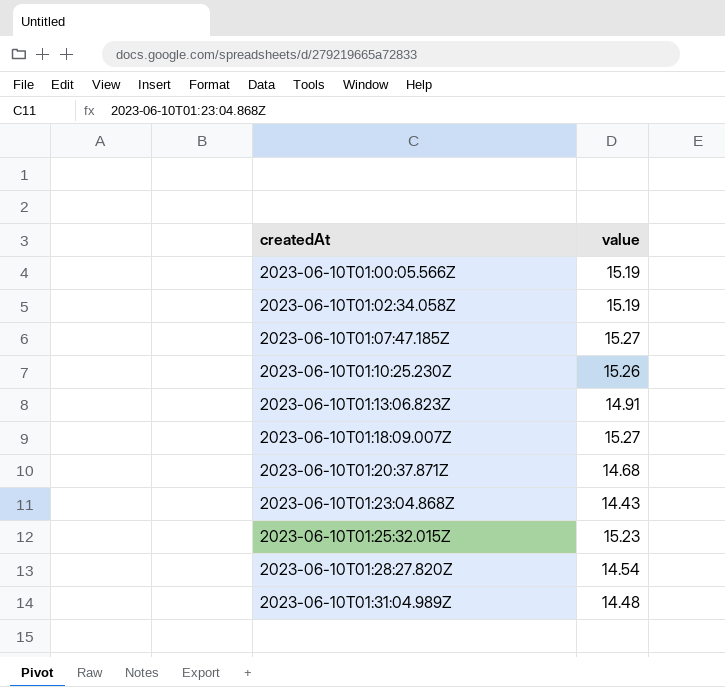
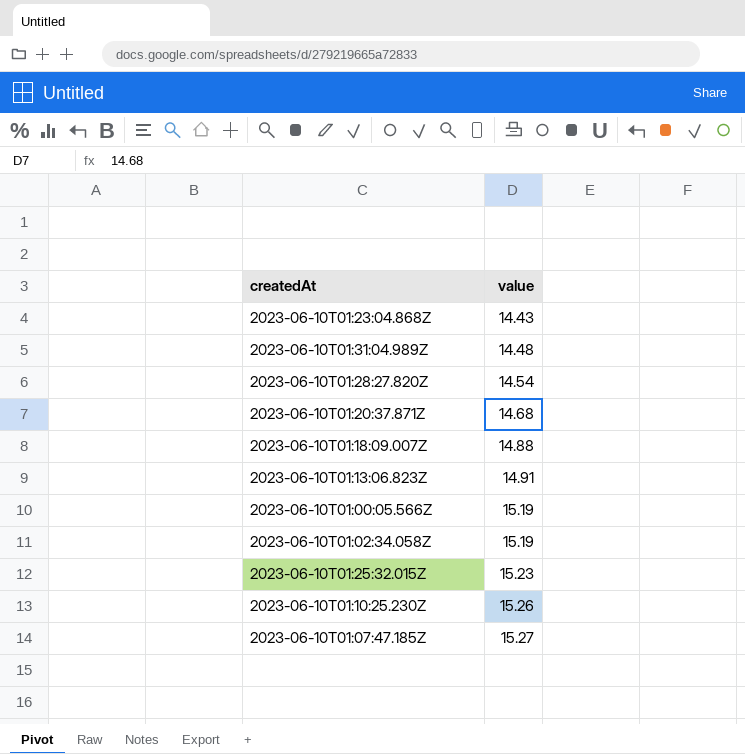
row order: createdAt ascending -> value ascending
2023-06-10T01:18:09.007Z | value: 15.27 -> 14.88

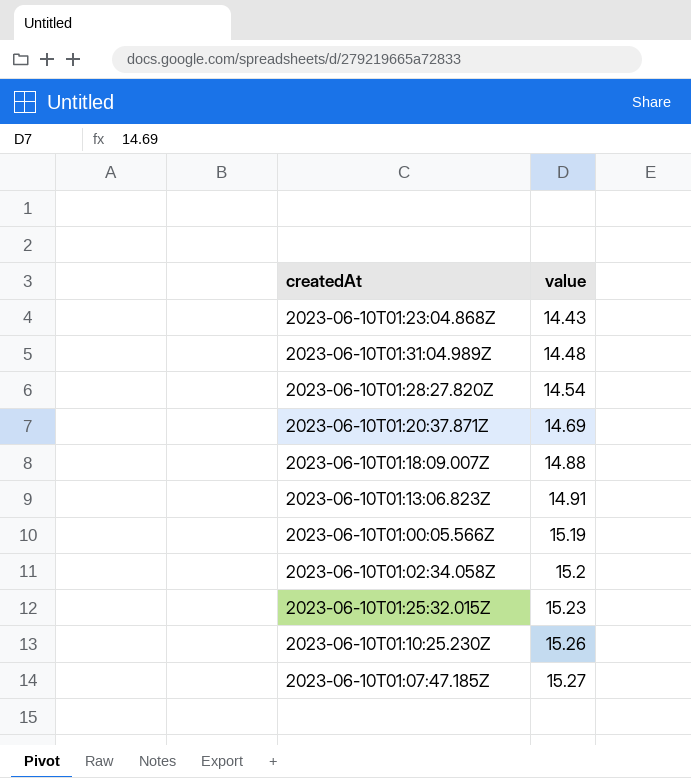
2023-06-10T01:20:37.871Z | value: 14.68 -> 14.69
2023-06-10T01:02:34.058Z | value: 15.19 -> 15.2

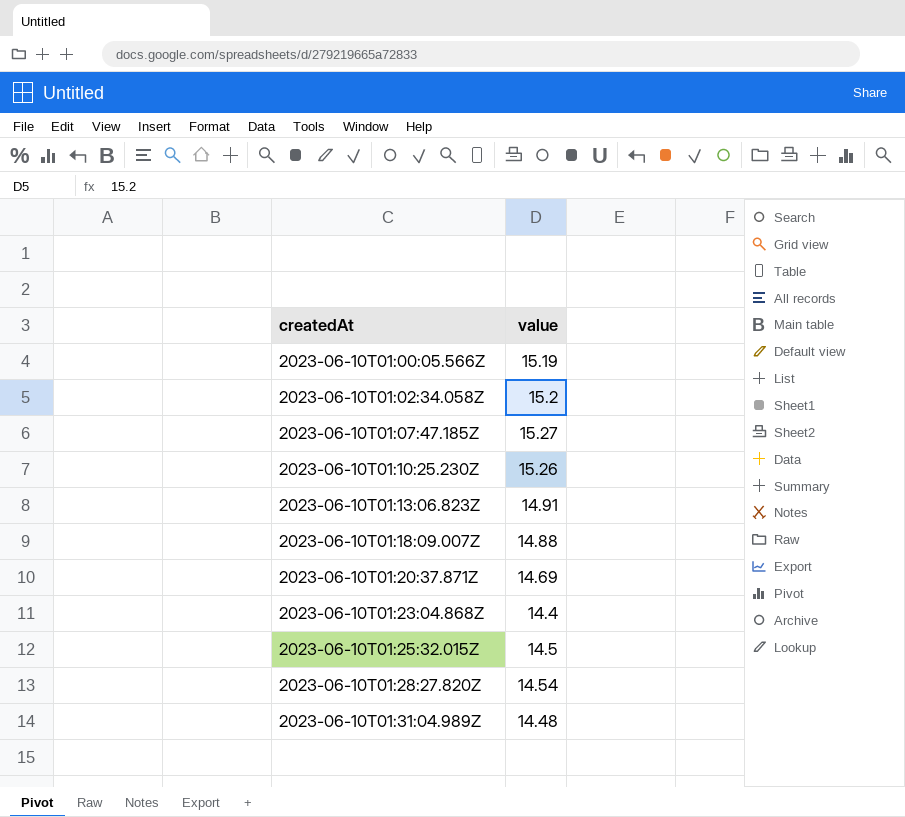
row order: value ascending -> createdAt ascending
2023-06-10T01:23:04.868Z | value: 14.43 -> 14.4
2023-06-10T01:25:32.015Z | value: 15.23 -> 14.5

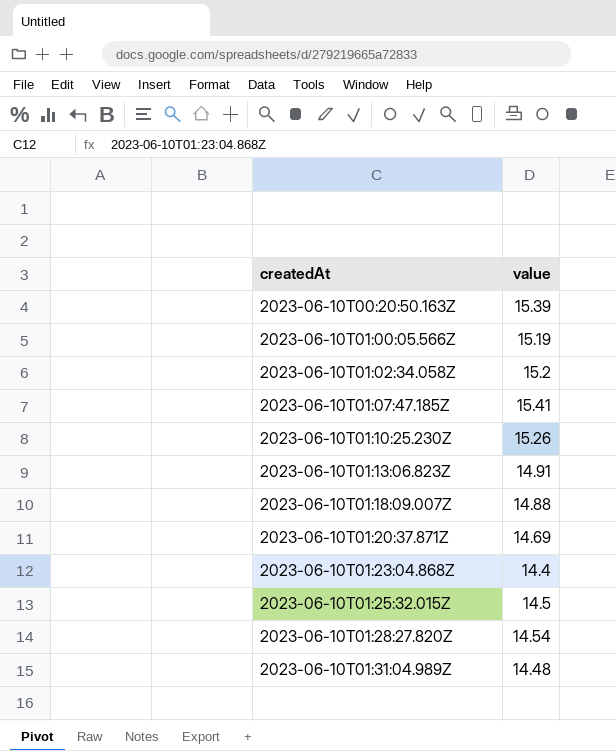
row 2023-06-10T00:20:50.163Z: none -> 15.39
2023-06-10T01:07:47.185Z | value: 15.27 -> 15.41

